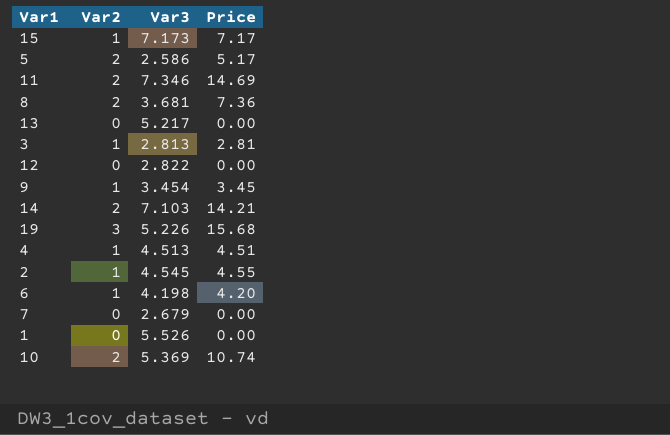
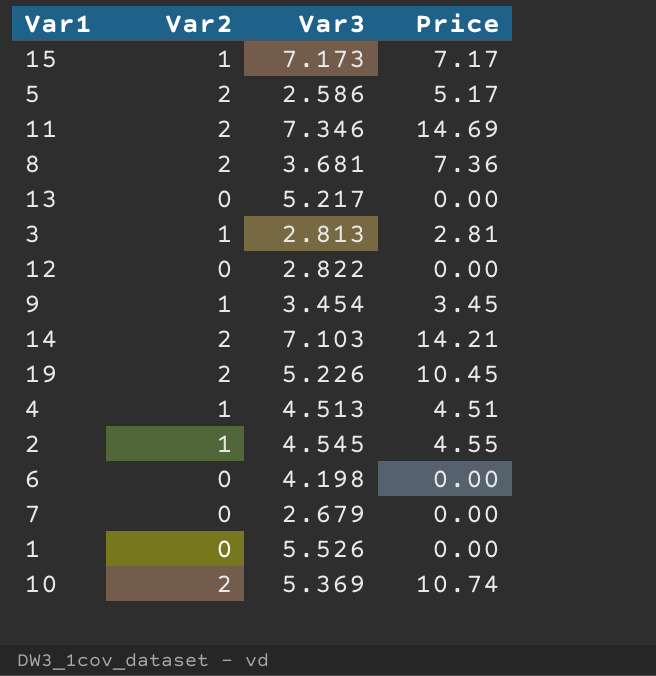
19 | Var2: 3 -> 2
19 | Price: 15.68 -> 10.45
6 | Var2: 1 -> 0
6 | Price: 4.20 -> 0.00

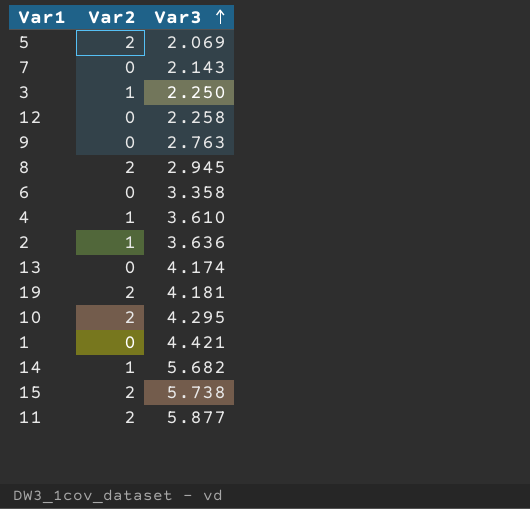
row order: none -> Var3 ascending
column Price | formula: [Var2] * [Var3] -> none
5 | Var3: 2.586 -> 2.069
7 | Var3: 2.679 -> 2.143
3 | Var3: 2.813 -> 2.250
12 | Var3: 2.822 -> 2.258
9 | Var2: 1 -> 0
9 | Var3: 3.454 -> 2.763
8 | Var3: 3.681 -> 2.945
6 | Var3: 4.198 -> 3.358
4 | Var3: 4.513 -> 3.610
2 | Var3: 4.545 -> 3.636
13 | Var3: 5.217 -> 4.174
19 | Var3: 5.226 -> 4.181
10 | Var3: 5.369 -> 4.295
1 | Var3: 5.526 -> 4.421
14 | Var2: 2 -> 1
14 | Var3: 7.103 -> 5.682
15 | Var2: 1 -> 2
15 | Var3: 7.173 -> 5.738
11 | Var3: 7.346 -> 5.877

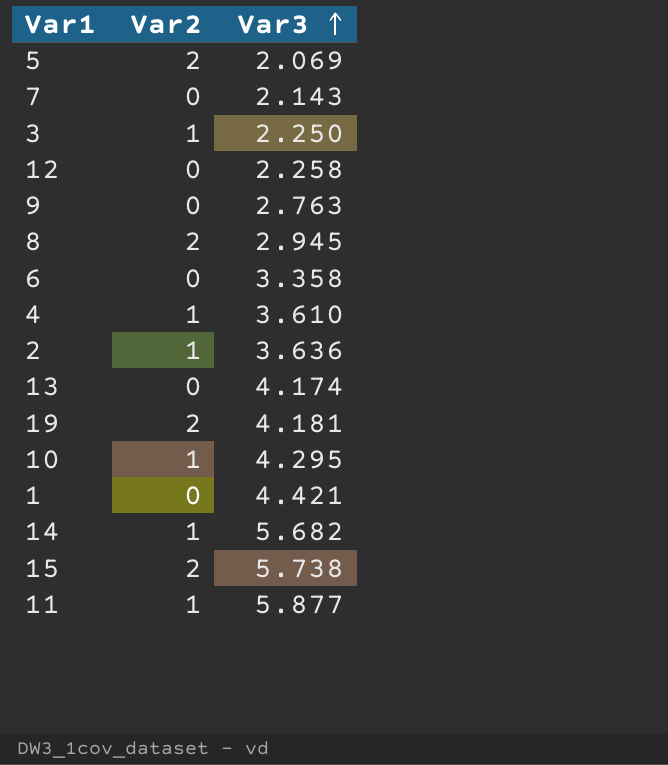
10 | Var2: 2 -> 1
11 | Var2: 2 -> 1

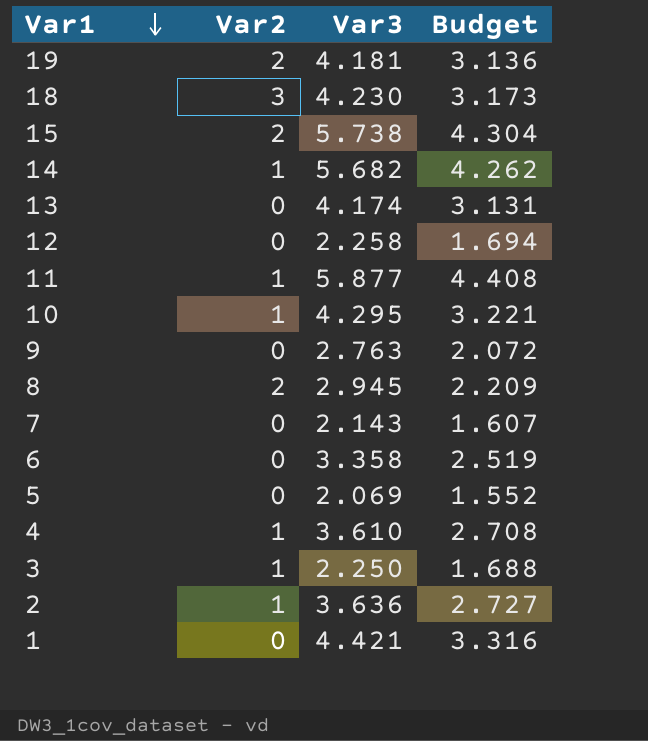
row order: Var3 ascending -> Var1 descending
column Budget | formula: none -> [Var3] * 0.75
row 18: none -> 3 | 4.230 | 3.173
5 | Var2: 2 -> 0

